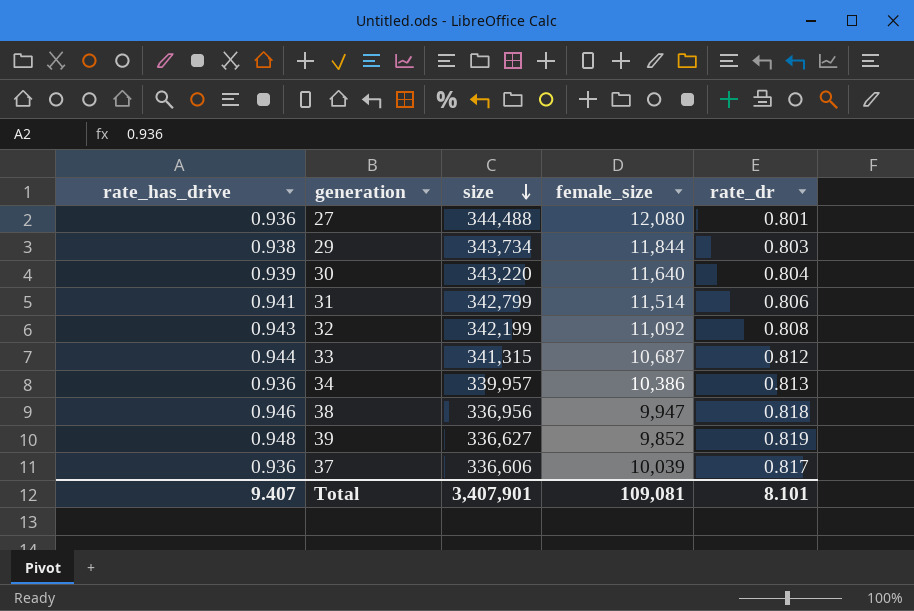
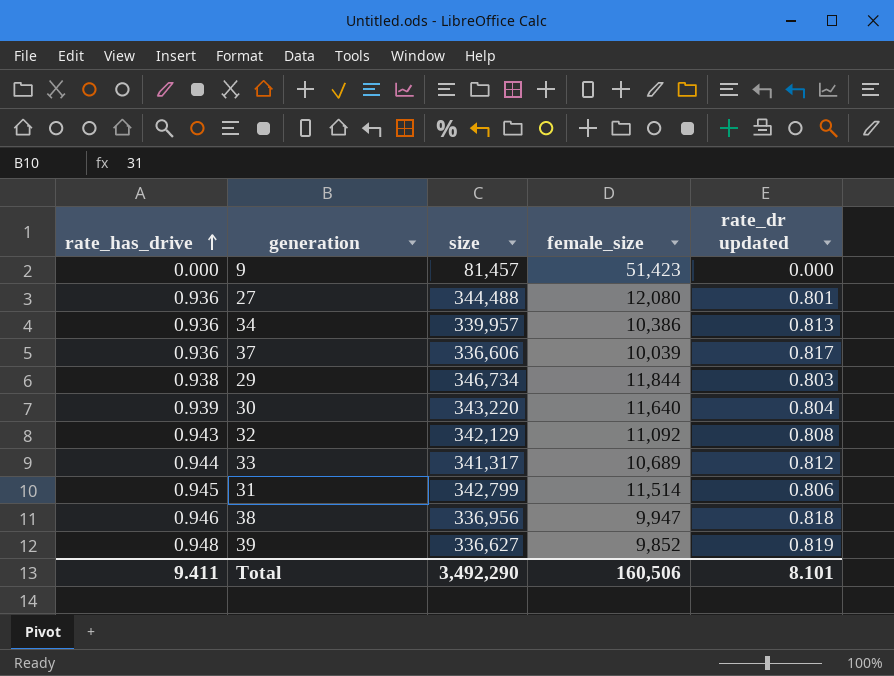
row order: size descending -> rate_has_drive ascending
column name: rate_dr -> rate_dr updated
row 9: none -> 0.000 | 81,457 | 51,423 | 0.000
29 | size: 343,734 -> 346,734
32 | size: 342,199 -> 342,129
33 | size: 341,315 -> 341,317
33 | female_size: 10,687 -> 10,689
31 | rate_has_drive: 0.941 -> 0.945
Total | rate_has_drive: 9.407 -> 9.411
Total | size: 3,407,901 -> 3,492,290
Total | female_size: 109,081 -> 160,506

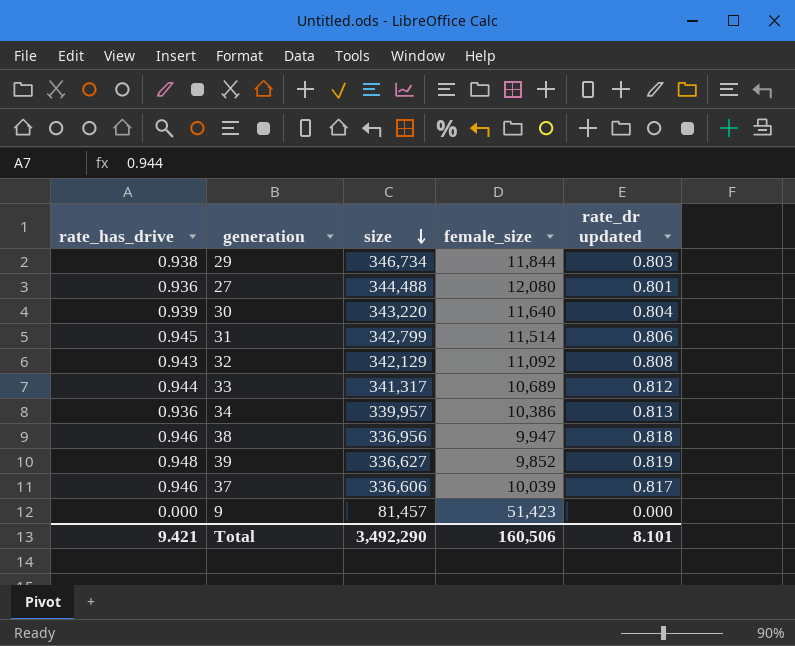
row order: rate_has_drive ascending -> size descending
37 | rate_has_drive: 0.936 -> 0.946
Total | rate_has_drive: 9.411 -> 9.421

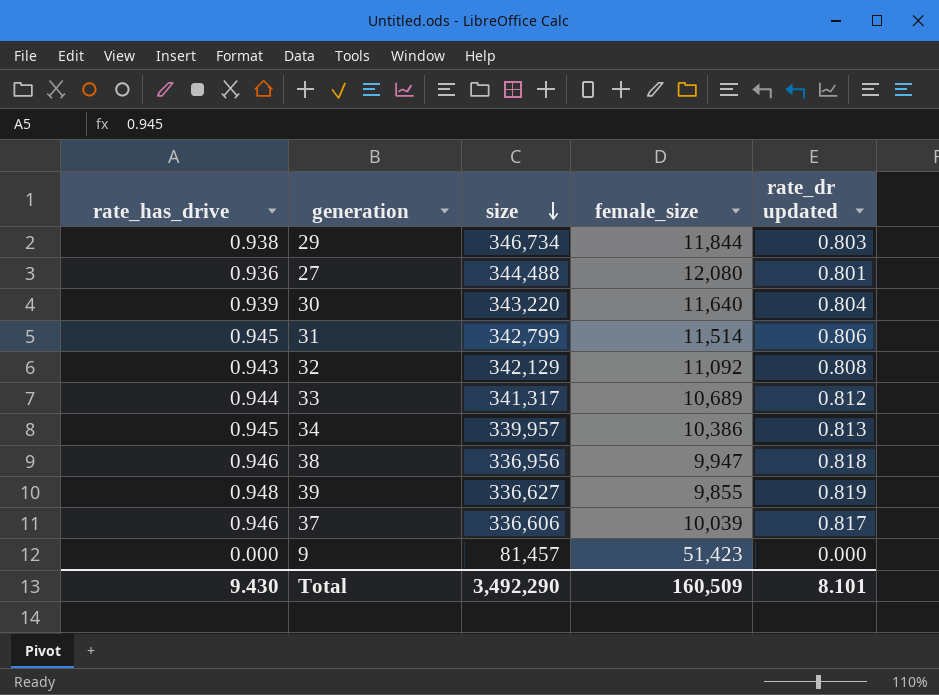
34 | rate_has_drive: 0.936 -> 0.945
39 | female_size: 9,852 -> 9,855
Total | rate_has_drive: 9.421 -> 9.430
Total | female_size: 160,506 -> 160,509

